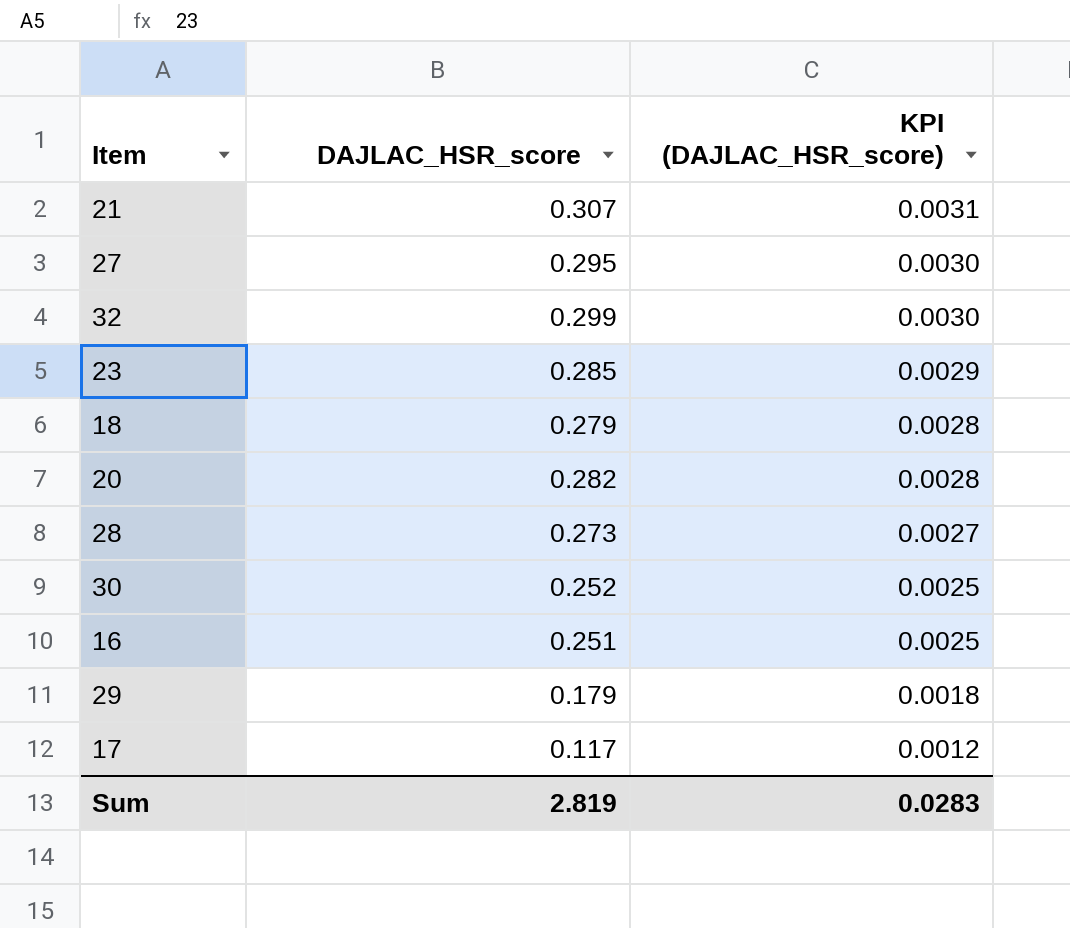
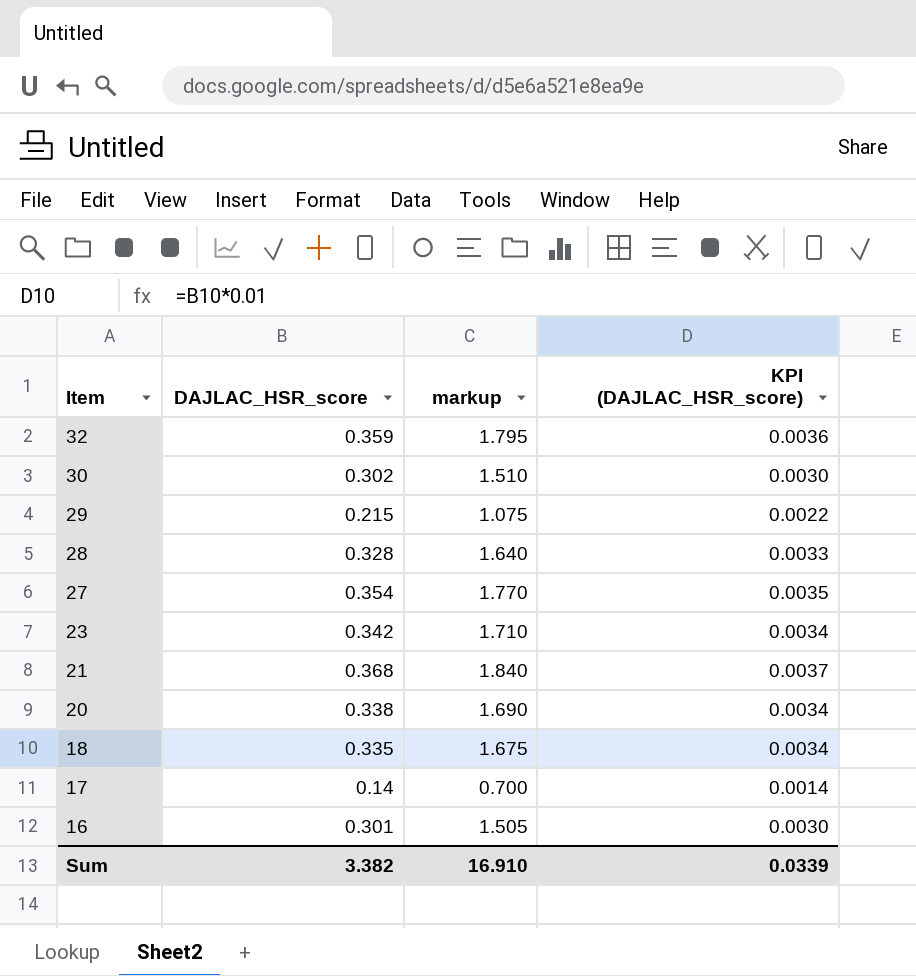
row order: KPI (DAJLAC_HSR_score) descending -> Item descending
column markup | formula: none -> [DAJLAC_HSR_score] * 5
32 | DAJLAC_HSR_score: 0.299 -> 0.359
32 | KPI (DAJLAC_HSR_score): 0.0030 -> 0.0036
30 | DAJLAC_HSR_score: 0.252 -> 0.302
30 | KPI (DAJLAC_HSR_score): 0.0025 -> 0.0030
29 | DAJLAC_HSR_score: 0.179 -> 0.215
29 | KPI (DAJLAC_HSR_score): 0.0018 -> 0.0022
28 | DAJLAC_HSR_score: 0.273 -> 0.328
28 | KPI (DAJLAC_HSR_score): 0.0027 -> 0.0033
27 | DAJLAC_HSR_score: 0.295 -> 0.354
27 | KPI (DAJLAC_HSR_score): 0.0030 -> 0.0035
23 | DAJLAC_HSR_score: 0.285 -> 0.342
23 | KPI (DAJLAC_HSR_score): 0.0029 -> 0.0034
21 | DAJLAC_HSR_score: 0.307 -> 0.368
21 | KPI (DAJLAC_HSR_score): 0.0031 -> 0.0037
20 | DAJLAC_HSR_score: 0.282 -> 0.338
20 | KPI (DAJLAC_HSR_score): 0.0028 -> 0.0034
18 | DAJLAC_HSR_score: 0.279 -> 0.335
18 | KPI (DAJLAC_HSR_score): 0.0028 -> 0.0034
17 | DAJLAC_HSR_score: 0.117 -> 0.14
17 | KPI (DAJLAC_HSR_score): 0.0012 -> 0.0014
16 | DAJLAC_HSR_score: 0.251 -> 0.301
16 | KPI (DAJLAC_HSR_score): 0.0025 -> 0.0030
Sum | DAJLAC_HSR_score: 2.819 -> 3.382
Sum | KPI (DAJLAC_HSR_score): 0.0283 -> 0.0339

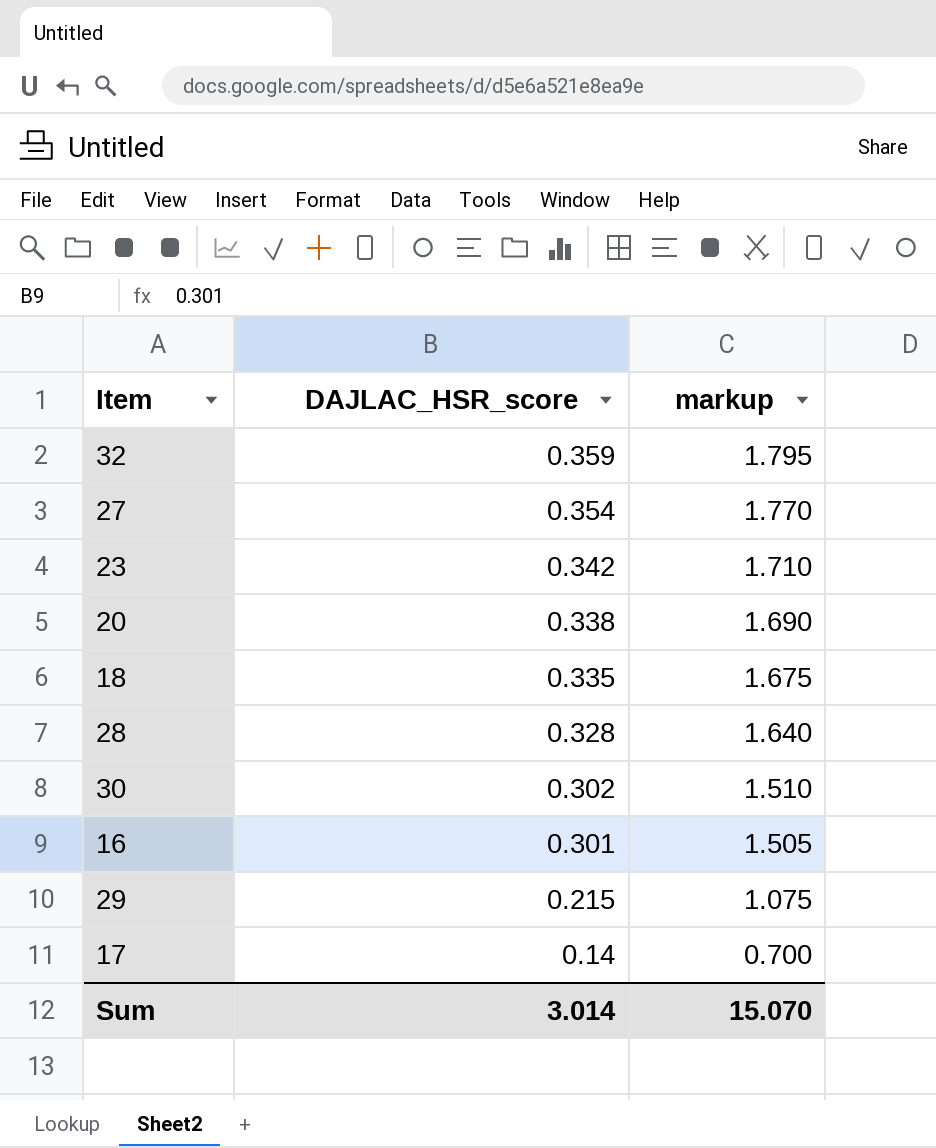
row order: Item descending -> DAJLAC_HSR_score descending
column KPI (DAJLAC_HSR_score) | formula: [DAJLAC_HSR_score] * 0.01 -> none
row 21: 0.368 | 1.840 | 0.0037 -> none
Sum | DAJLAC_HSR_score: 3.382 -> 3.014
Sum | markup: 16.910 -> 15.070

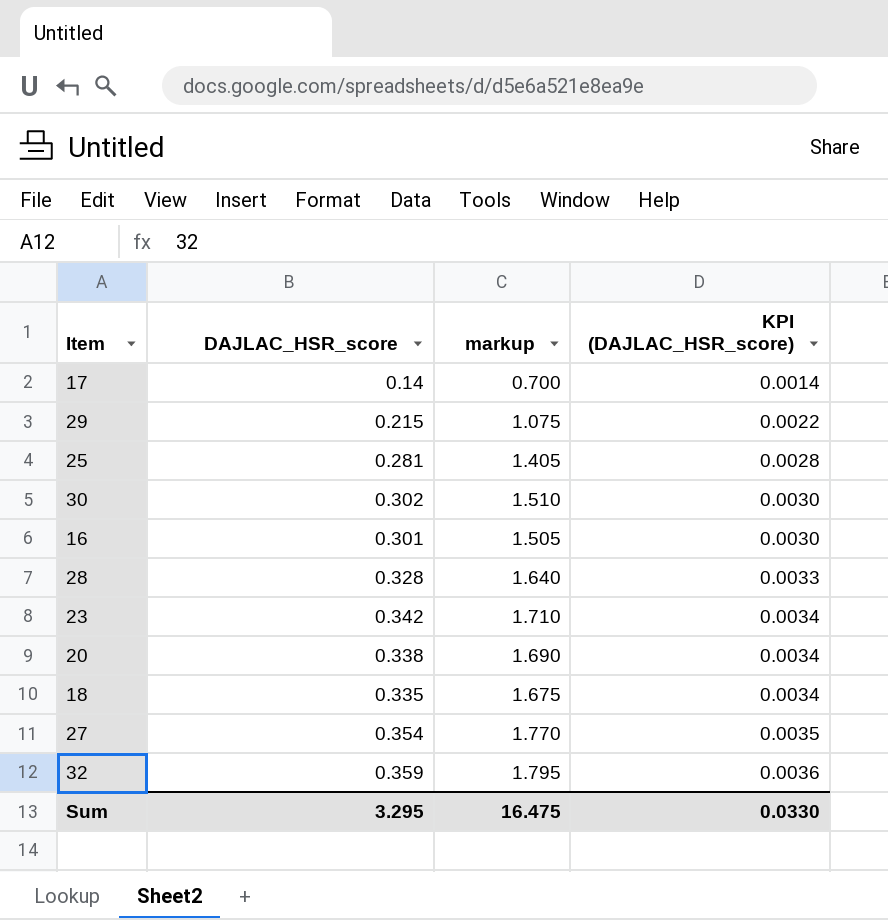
row order: DAJLAC_HSR_score descending -> KPI (DAJLAC_HSR_score) ascending
column KPI (DAJLAC_HSR_score) | formula: none -> [DAJLAC_HSR_score] * 0.01
row 25: none -> 0.281 | 1.405 | 0.0028
Sum | DAJLAC_HSR_score: 3.014 -> 3.295
Sum | markup: 15.070 -> 16.475

